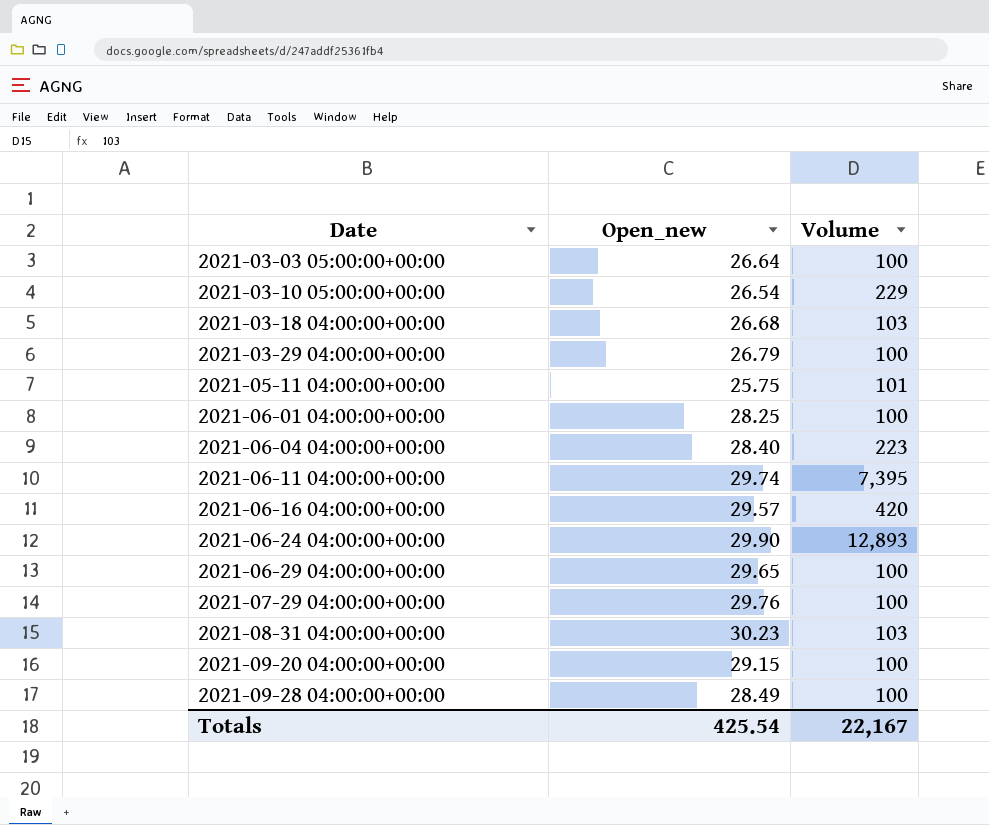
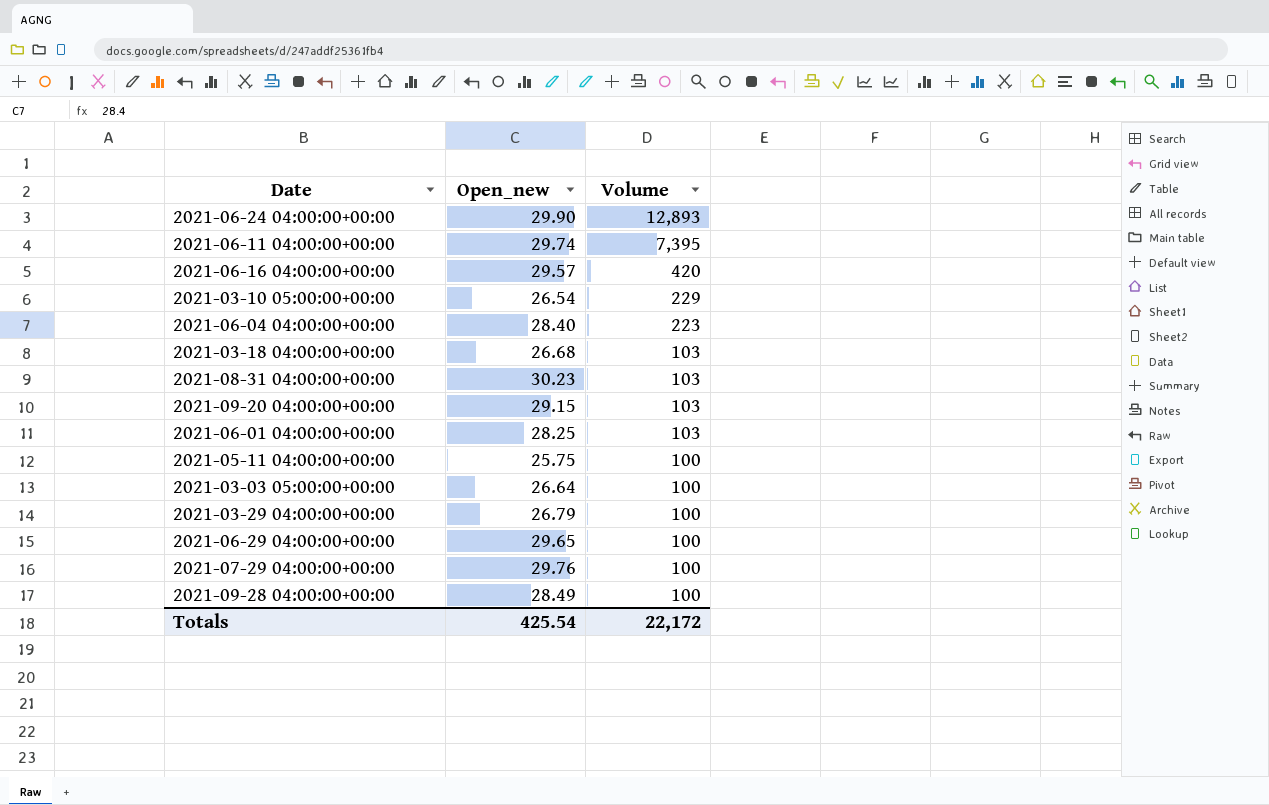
row order: Date ascending -> Volume descending
2021-09-20 04:00:00+00:00 | Volume: 100 -> 103
2021-06-01 04:00:00+00:00 | Volume: 100 -> 103
2021-05-11 04:00:00+00:00 | Volume: 101 -> 100
Totals | Volume: 22,167 -> 22,172

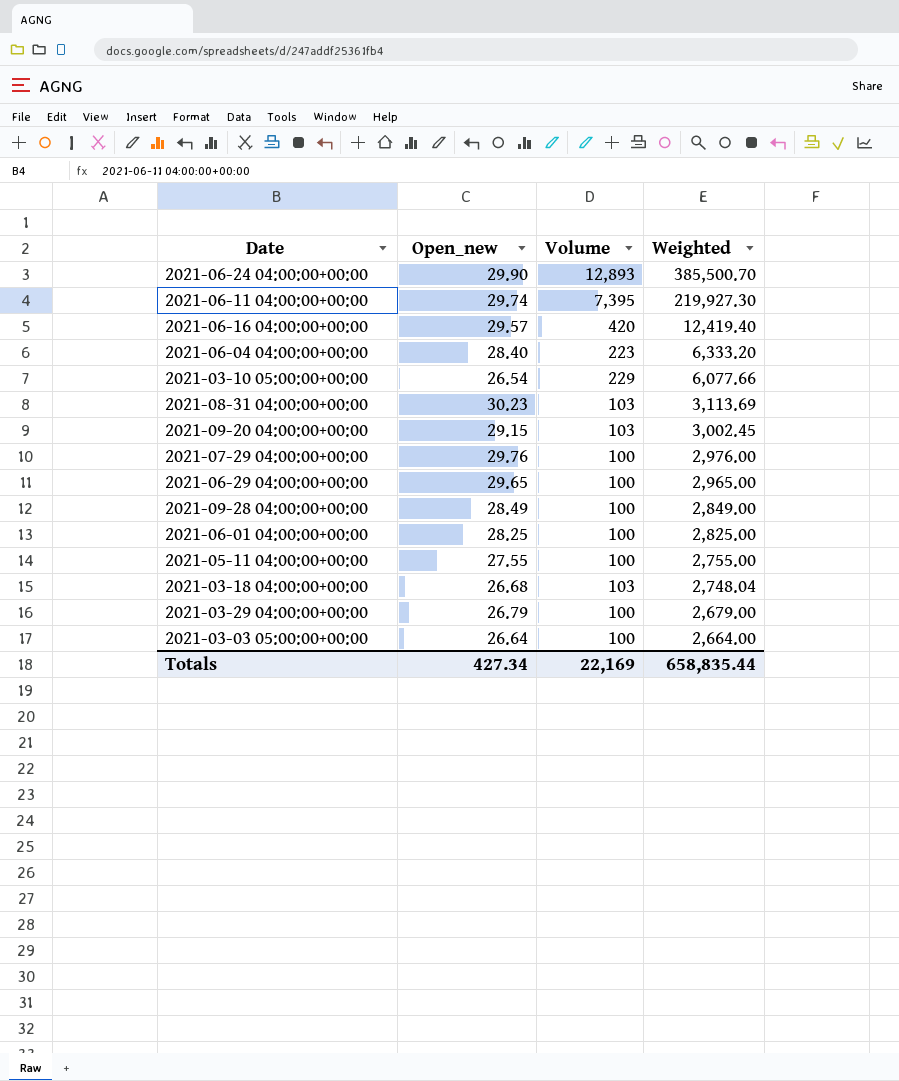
row order: Volume descending -> Weighted descending
column Weighted | formula: none -> [Open_new] * [Volume]
2021-06-01 04:00:00+00:00 | Volume: 103 -> 100
2021-05-11 04:00:00+00:00 | Open_new: 25.75 -> 27.55
Totals | Open_new: 425.54 -> 427.34
Totals | Volume: 22,172 -> 22,169

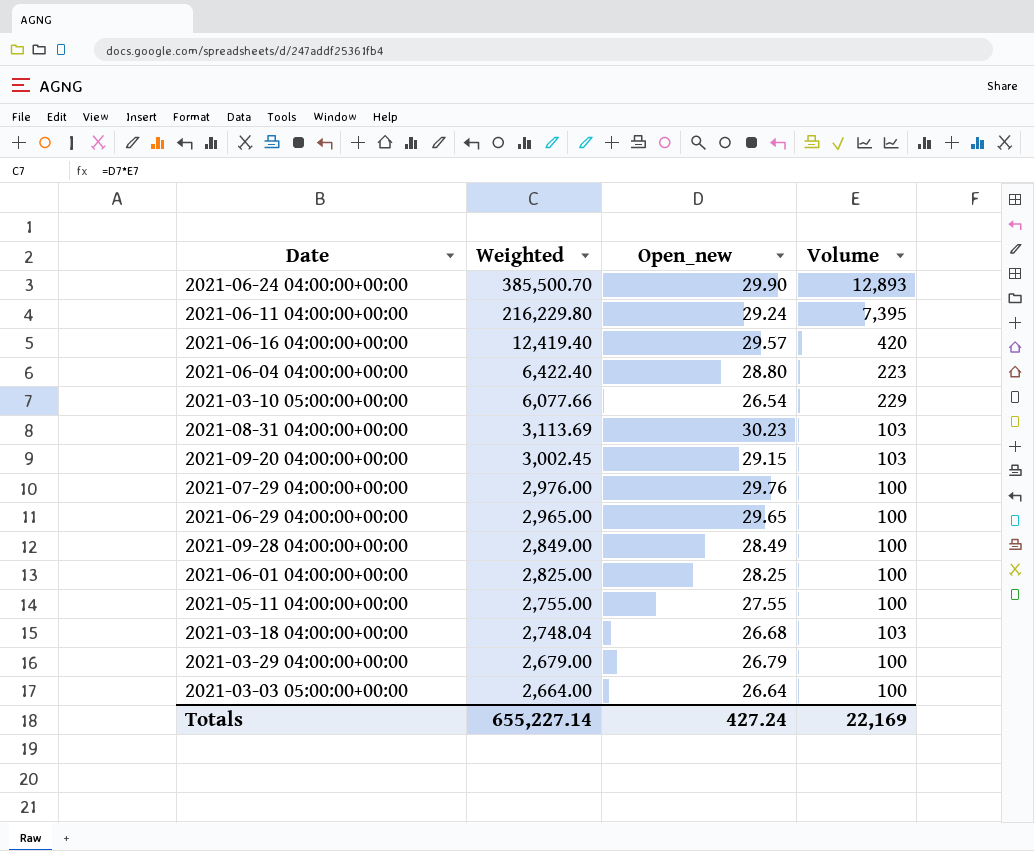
column Weighted | position: 4 -> 2
2021-06-11 04:00:00+00:00 | Weighted: 219,927.30 -> 216,229.80
2021-06-11 04:00:00+00:00 | Open_new: 29.74 -> 29.24
2021-06-04 04:00:00+00:00 | Weighted: 6,333.20 -> 6,422.40
2021-06-04 04:00:00+00:00 | Open_new: 28.40 -> 28.80
Totals | Weighted: 658,835.44 -> 655,227.14
Totals | Open_new: 427.34 -> 427.24

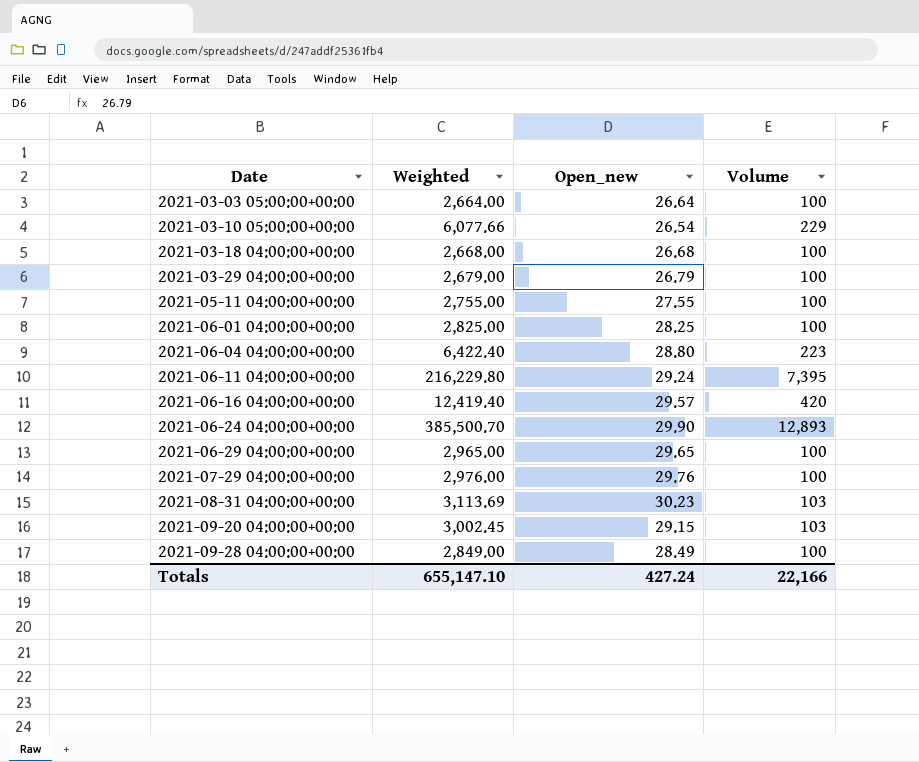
row order: Weighted descending -> Date ascending
2021-03-18 04:00:00+00:00 | Weighted: 2,748.04 -> 2,668.00
2021-03-18 04:00:00+00:00 | Volume: 103 -> 100
Totals | Weighted: 655,227.14 -> 655,147.10
Totals | Volume: 22,169 -> 22,166

